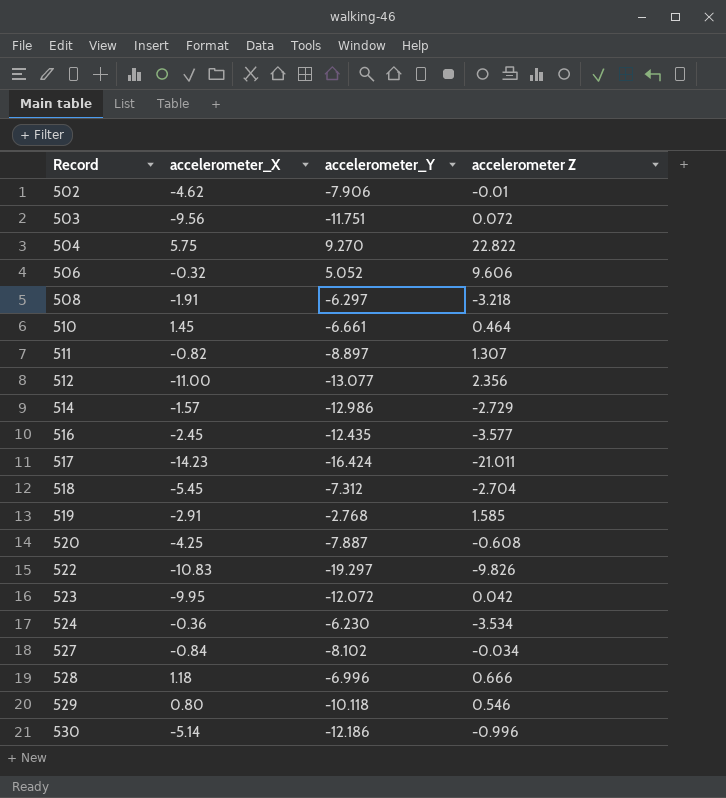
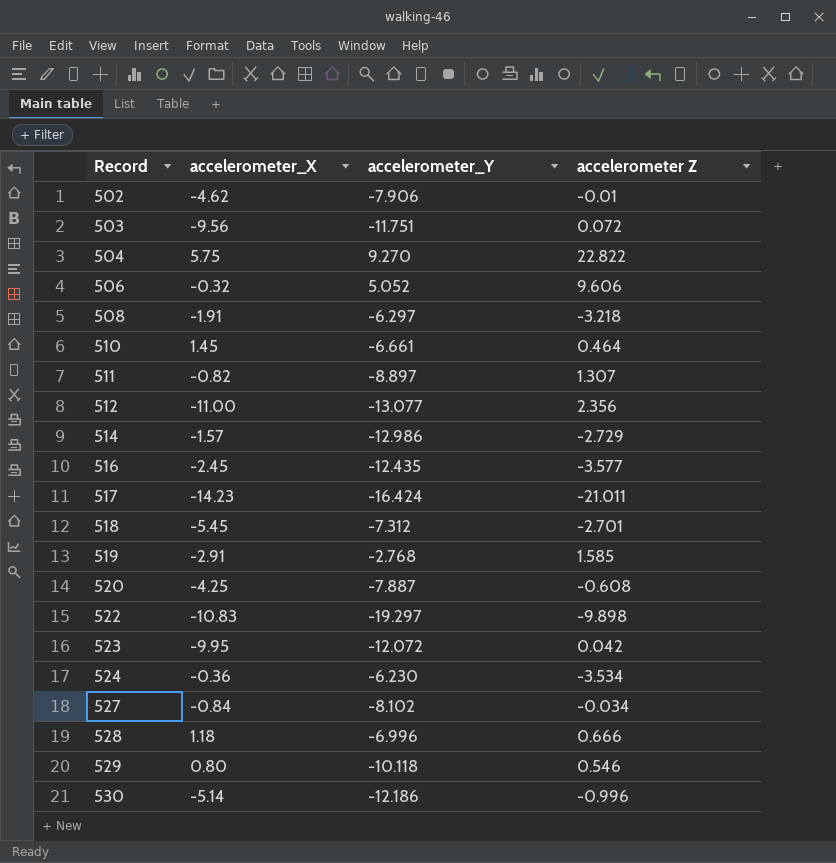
518 | accelerometer Z: -2.704 -> -2.701
522 | accelerometer Z: -9.826 -> -9.898

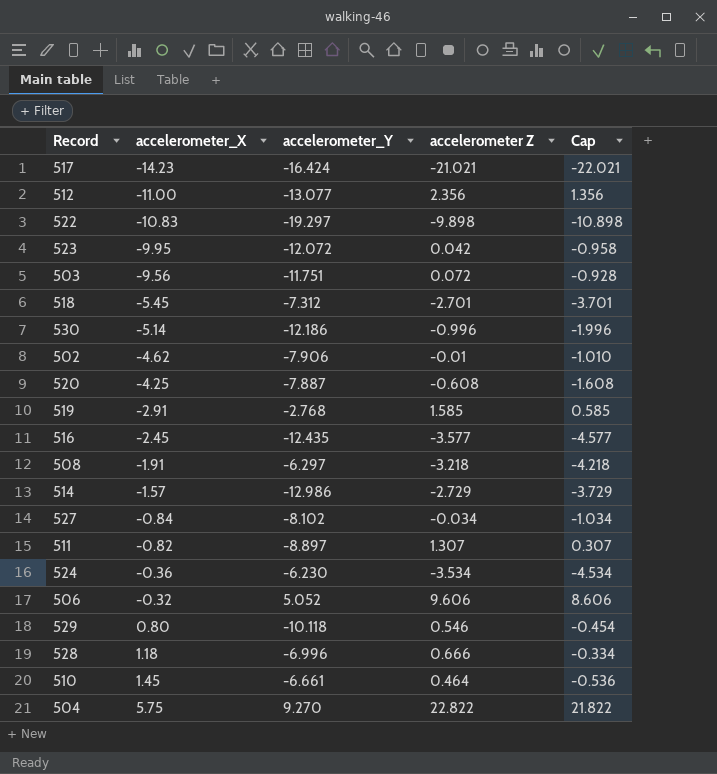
row order: Record ascending -> accelerometer_X ascending
column Cap | formula: none -> [accelerometer Z] - 1
517 | accelerometer Z: -21.011 -> -21.021

